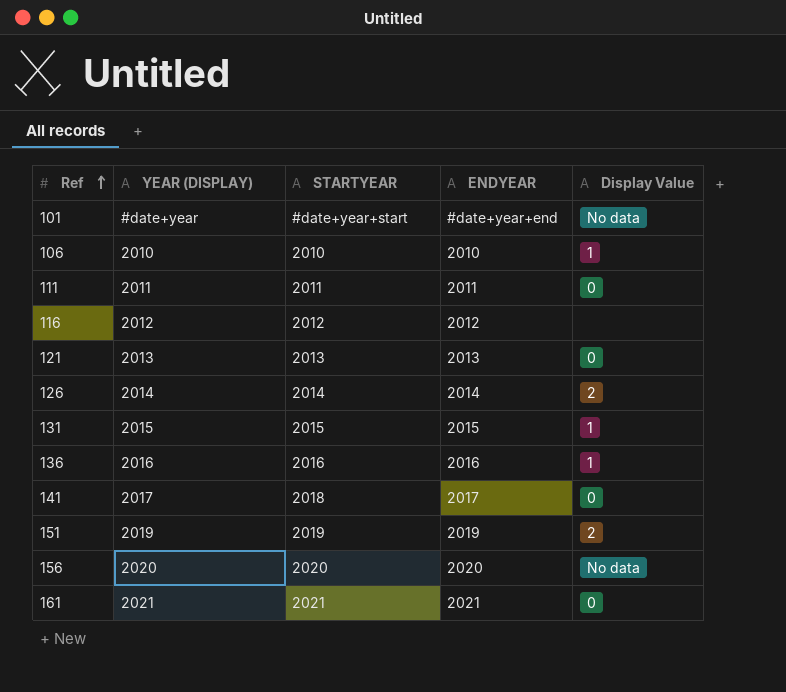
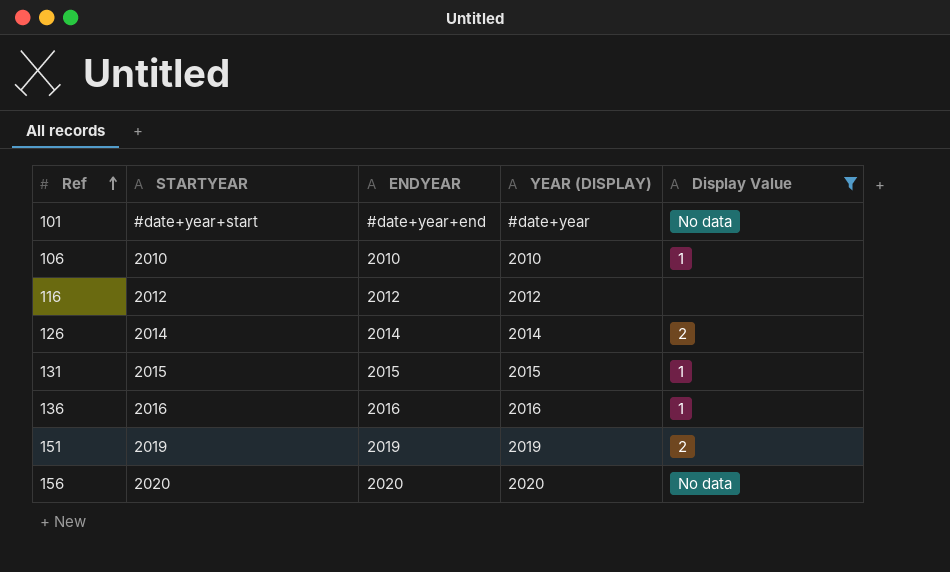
filter: none -> Display Value != 0
column YEAR (DISPLAY) | position: 2 -> 4

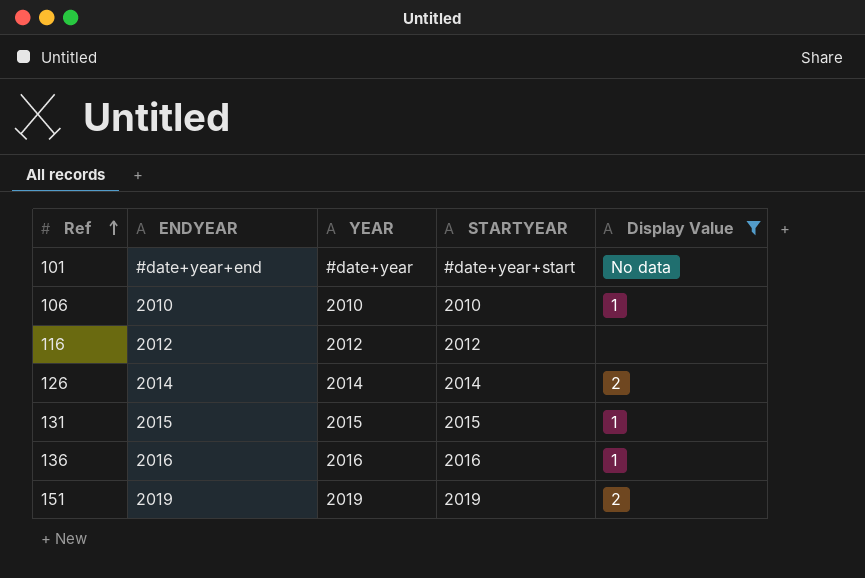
column name: YEAR (DISPLAY) -> YEAR
column STARTYEAR | position: 2 -> 4
row 156: 2020 | 2020 | 2020 | No data -> none

